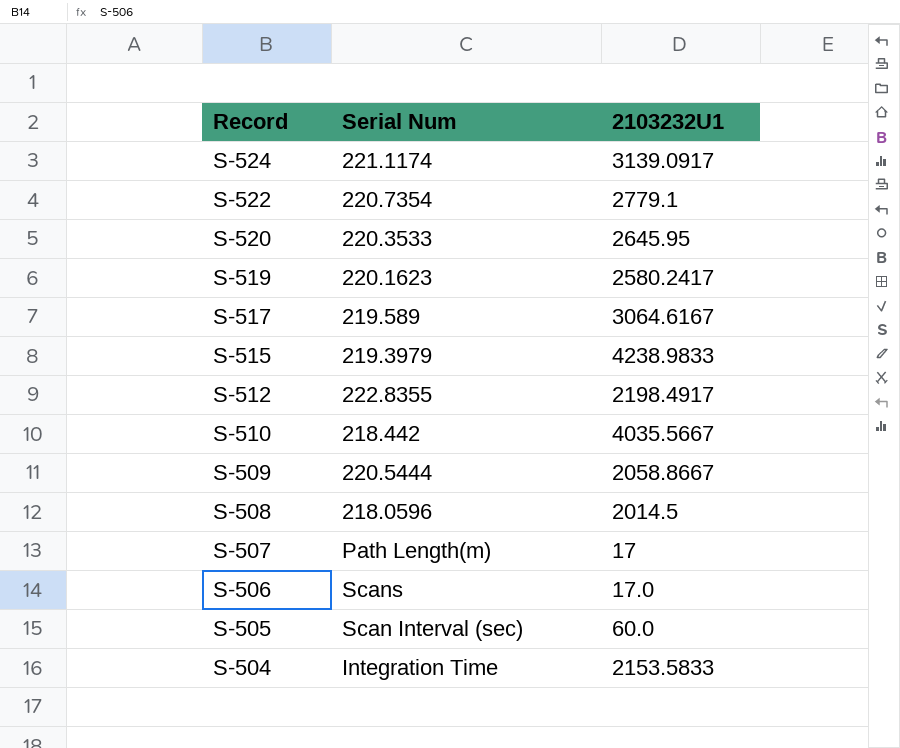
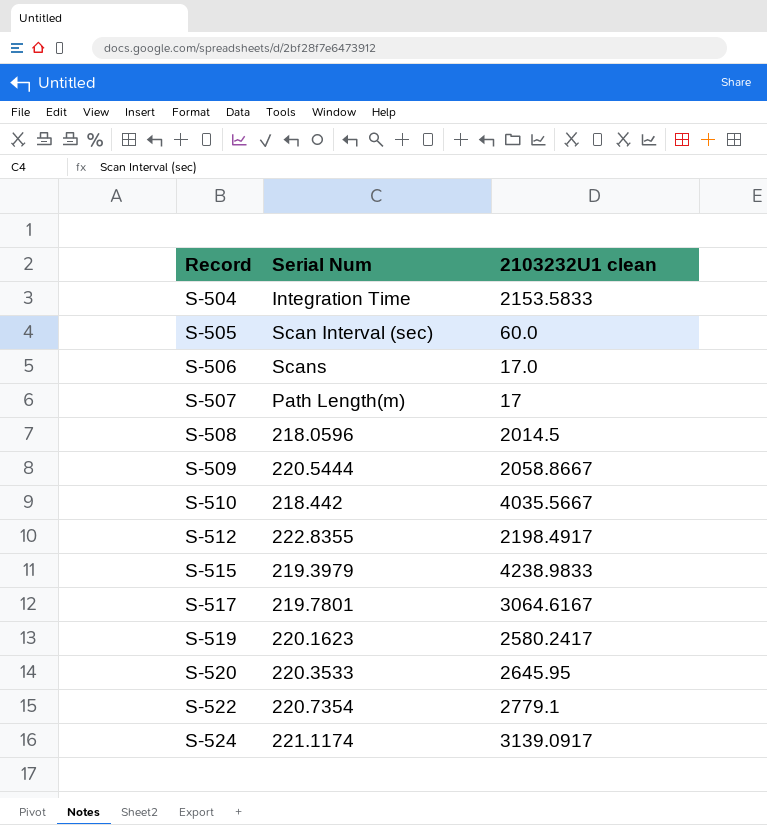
row order: Record descending -> Record ascending
column name: 2103232U1 -> 2103232U1 clean
S-517 | Serial Num: 219.589 -> 219.7801

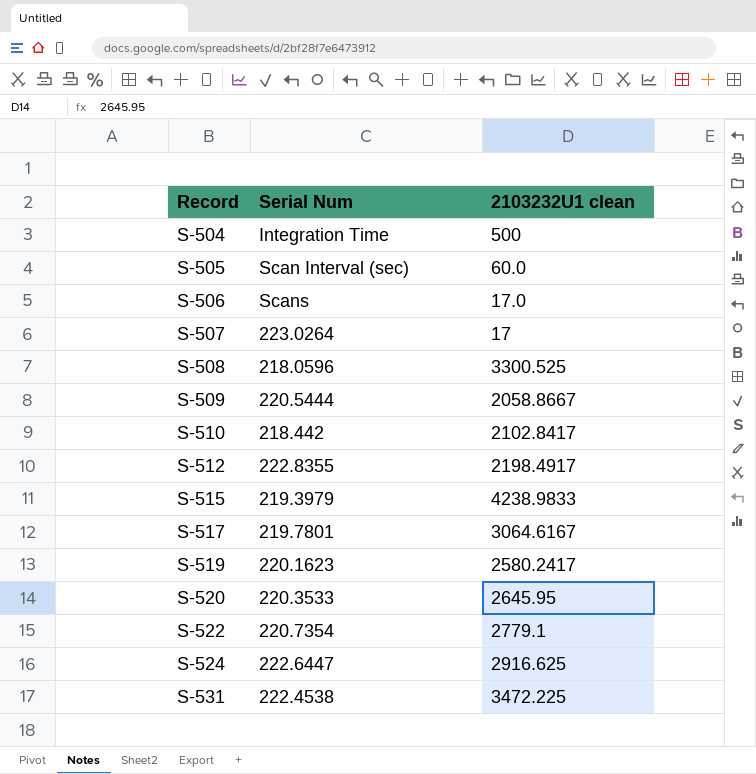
S-504 | 2103232U1 clean: 2153.5833 -> 500
S-507 | Serial Num: Path Length(m) -> 223.0264
S-508 | 2103232U1 clean: 2014.5 -> 3300.525
S-510 | 2103232U1 clean: 4035.5667 -> 2102.8417
S-524 | Serial Num: 221.1174 -> 222.6447
S-524 | 2103232U1 clean: 3139.0917 -> 2916.625
row S-531: none -> 222.4538 | 3472.225

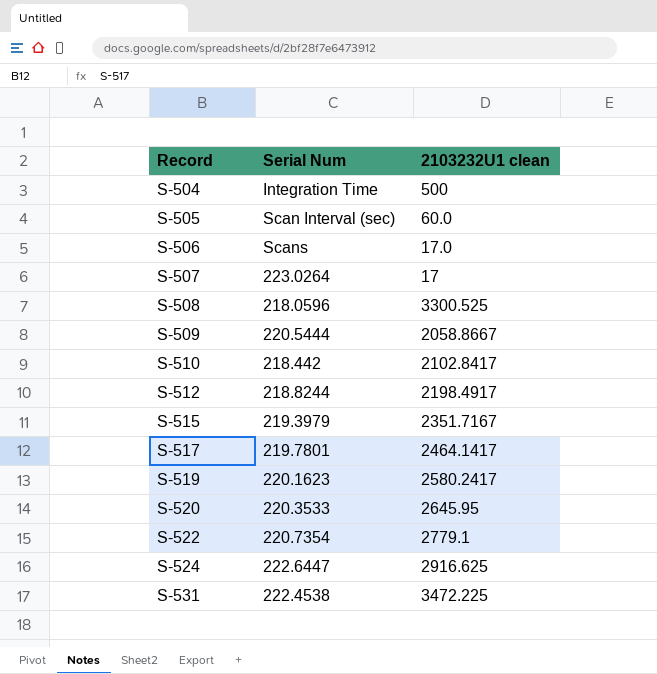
S-512 | Serial Num: 222.8355 -> 218.8244
S-515 | 2103232U1 clean: 4238.9833 -> 2351.7167
S-517 | 2103232U1 clean: 3064.6167 -> 2464.1417

